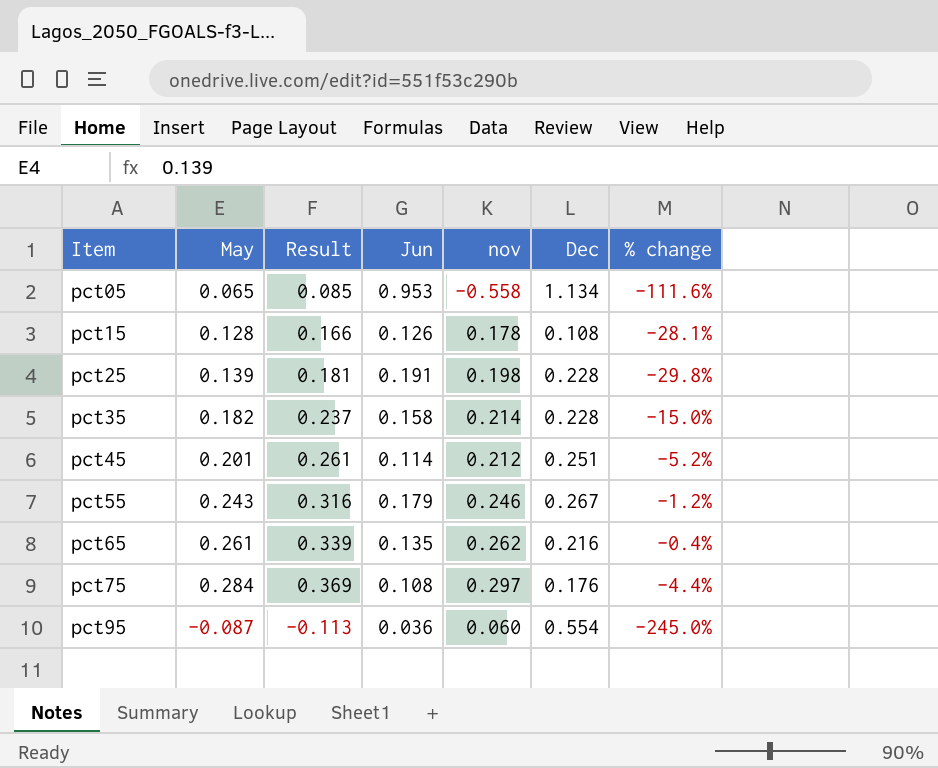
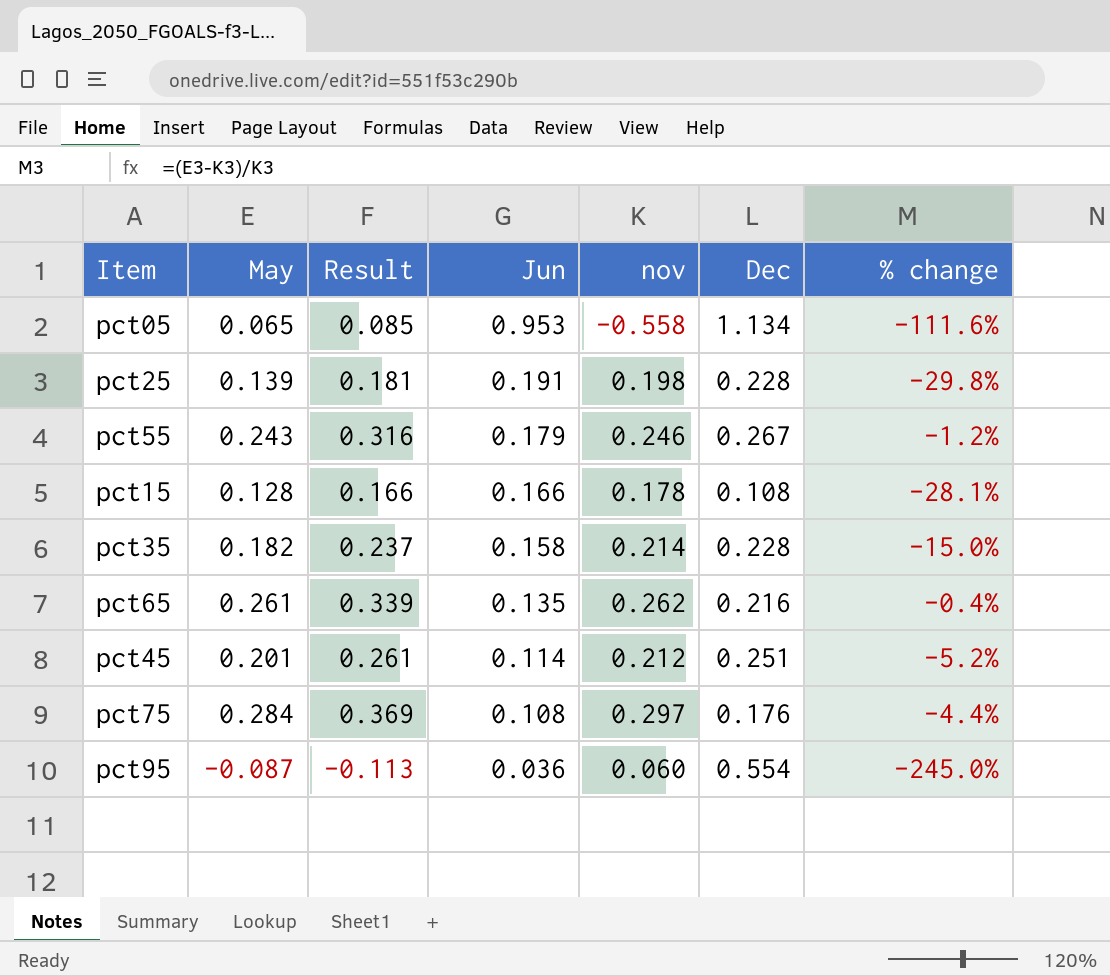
row order: Item ascending -> Jun descending
pct15 | Jun: 0.126 -> 0.166

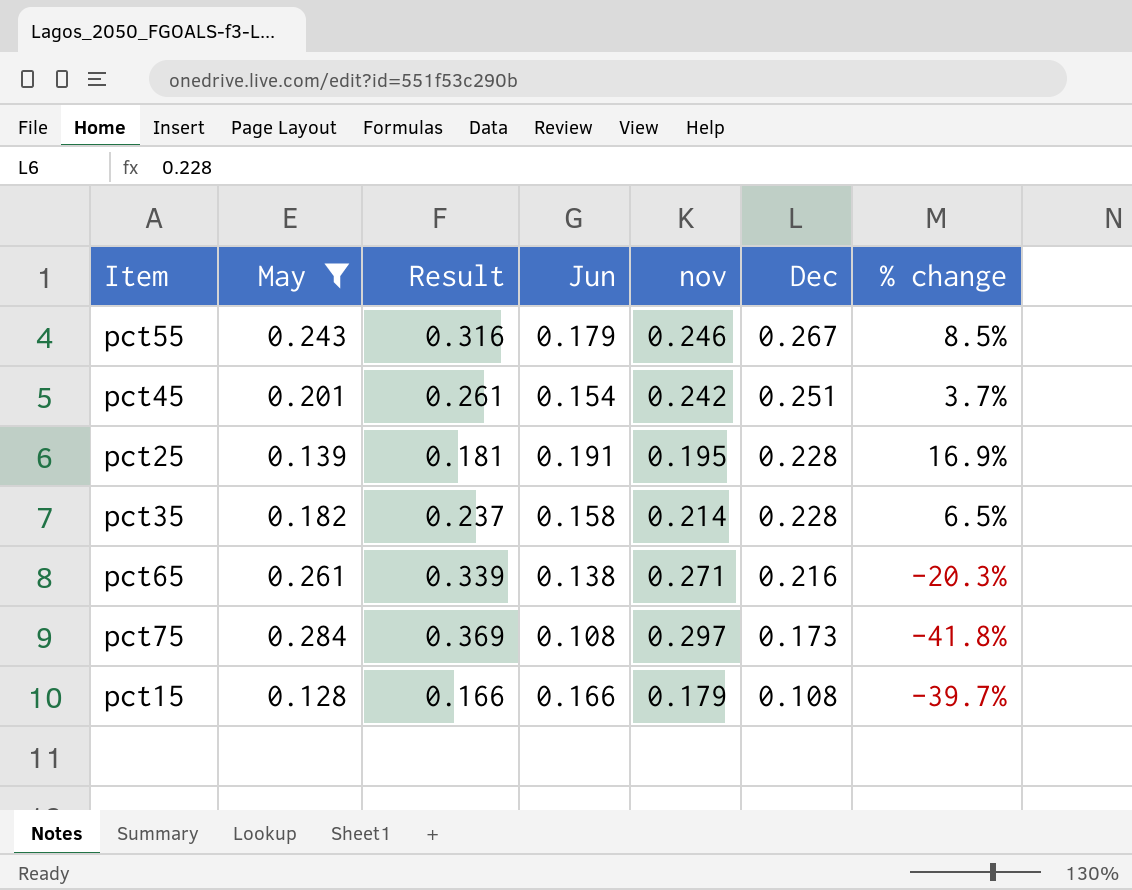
filter: none -> May >= 0.128
row order: Jun descending -> Dec descending
column % change | formula: ([May] - [nov]) / [nov] -> ([Dec] - [nov]) / [nov]
pct45 | Jun: 0.114 -> 0.154
pct45 | nov: 0.212 -> 0.242
pct25 | nov: 0.198 -> 0.195
pct65 | Jun: 0.135 -> 0.138
pct65 | nov: 0.262 -> 0.271
pct75 | Dec: 0.176 -> 0.173
pct15 | nov: 0.178 -> 0.179

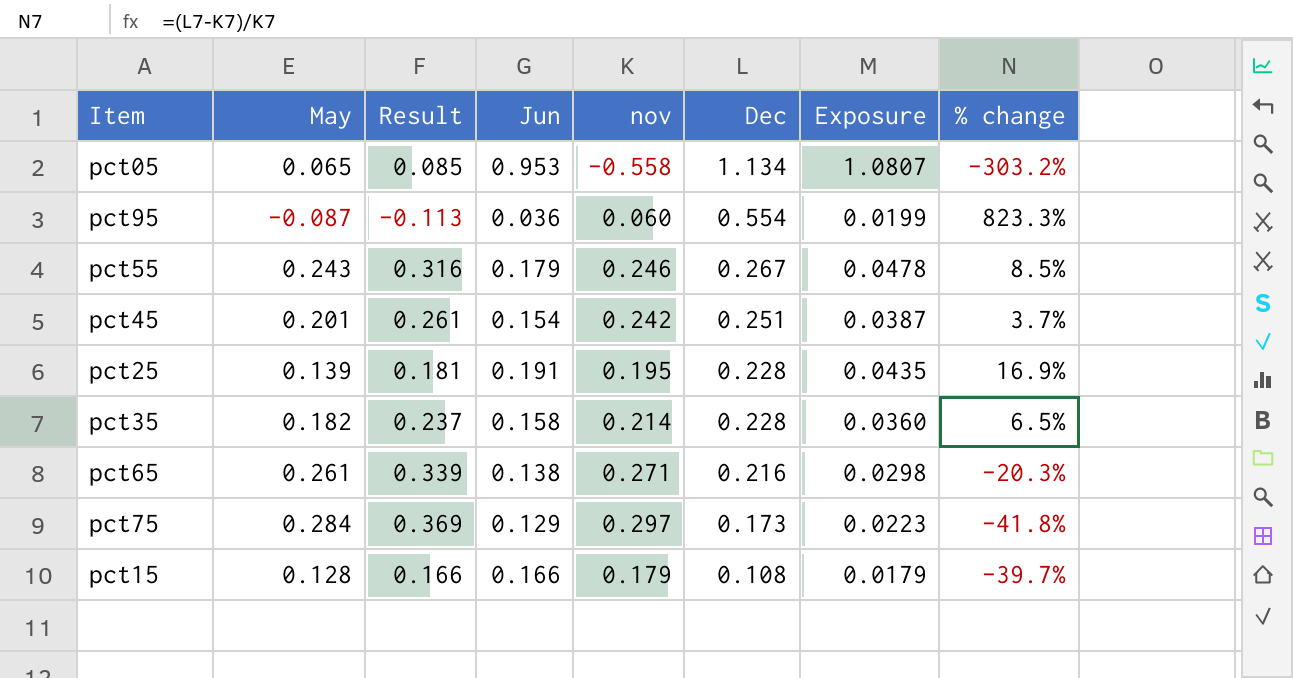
filter: May >= 0.128 -> none
column Exposure | formula: none -> [Jun] * [Dec]
pct75 | Jun: 0.108 -> 0.129

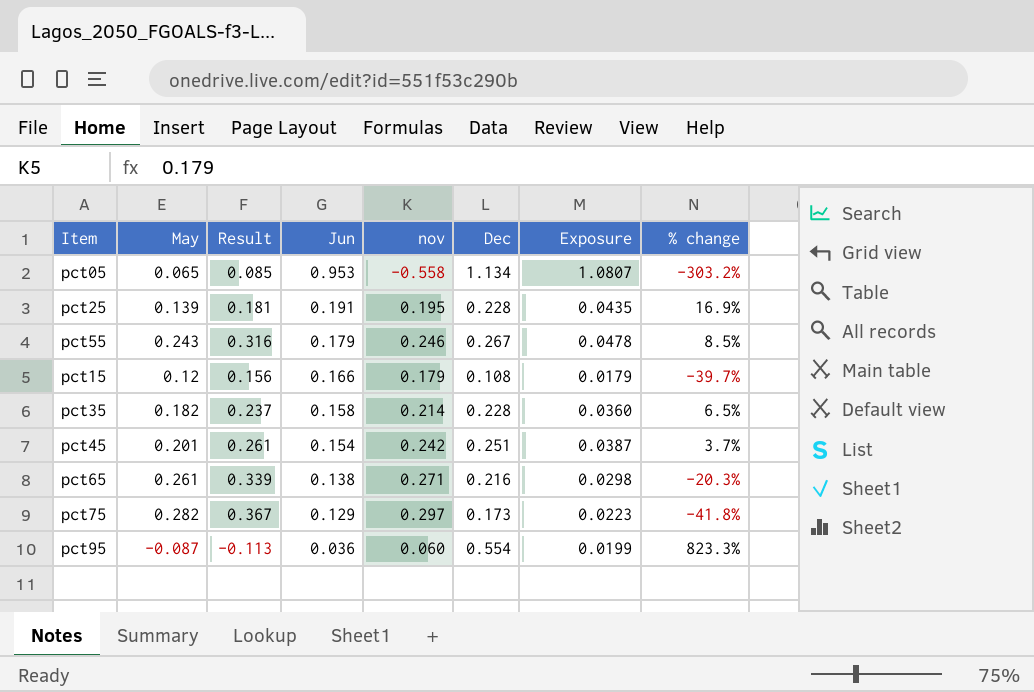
row order: Dec descending -> Jun descending
pct15 | May: 0.128 -> 0.12
pct15 | Result: 0.166 -> 0.156
pct75 | May: 0.284 -> 0.282
pct75 | Result: 0.369 -> 0.367

